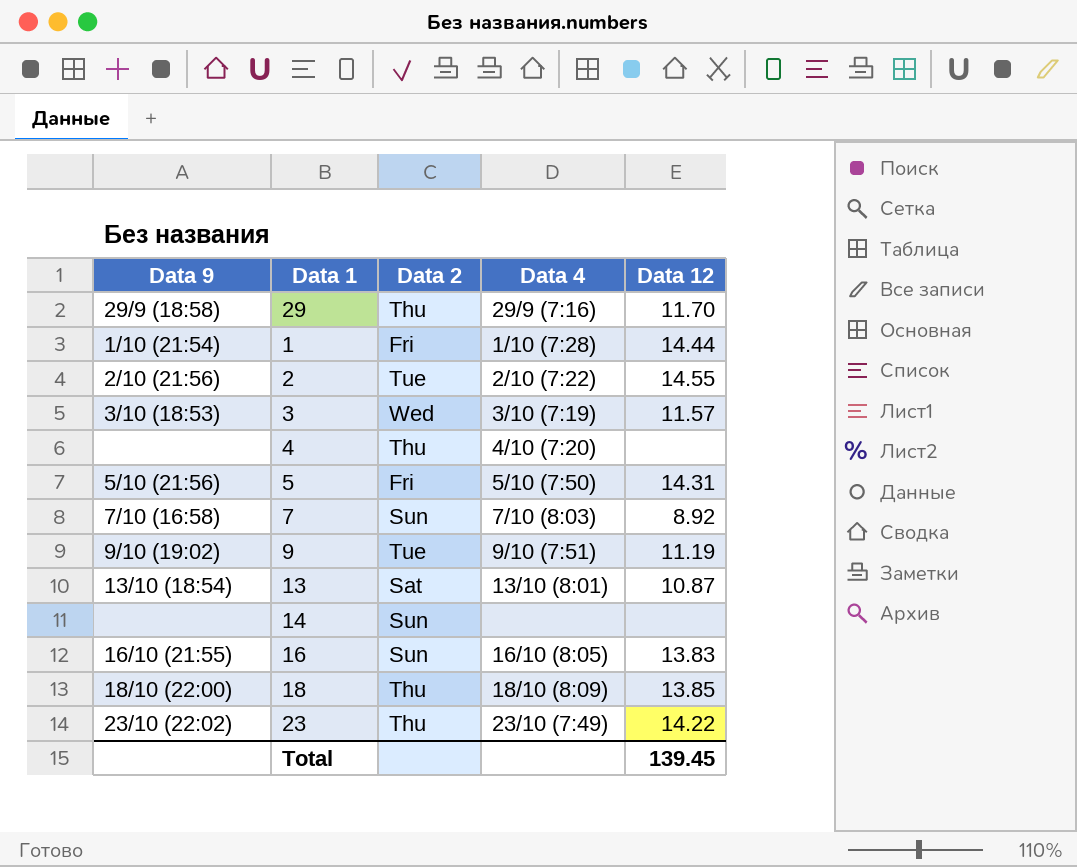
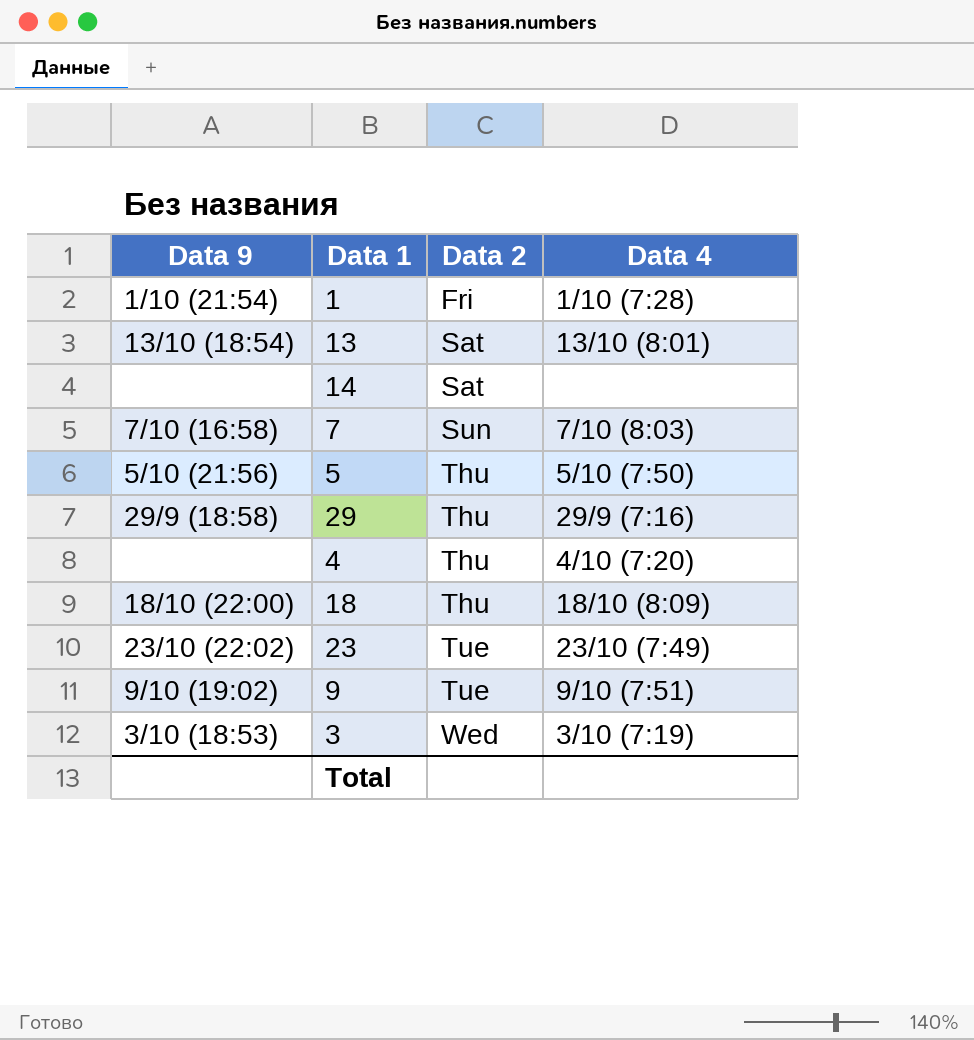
row order: none -> Data 2 ascending
column Data 12 | position: 5 -> none
row 2: 2/10 (21:56) | Tue | 2/10 (7:22) | 14.55 -> none
row 16: 16/10 (21:55) | Sun | 16/10 (8:05) | 13.83 -> none
14 | Data 2: Sun -> Sat
5 | Data 2: Fri -> Thu
23 | Data 2: Thu -> Tue

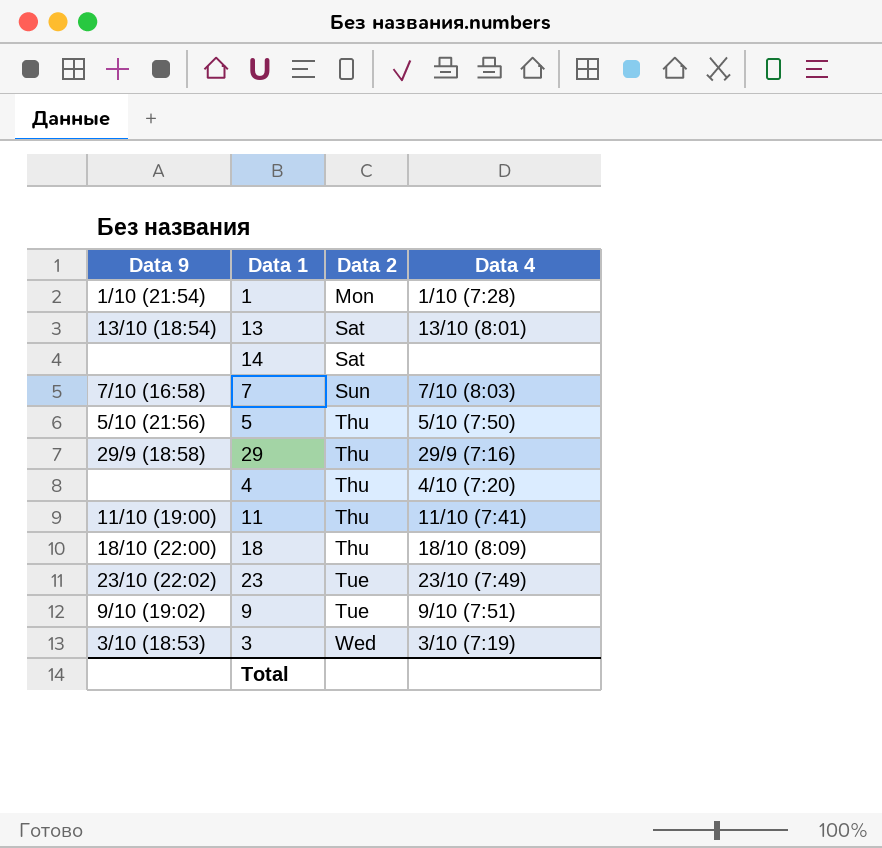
1 | Data 2: Fri -> Mon
row 11: none -> 11/10 (19:00) | Thu | 11/10 (7:41)

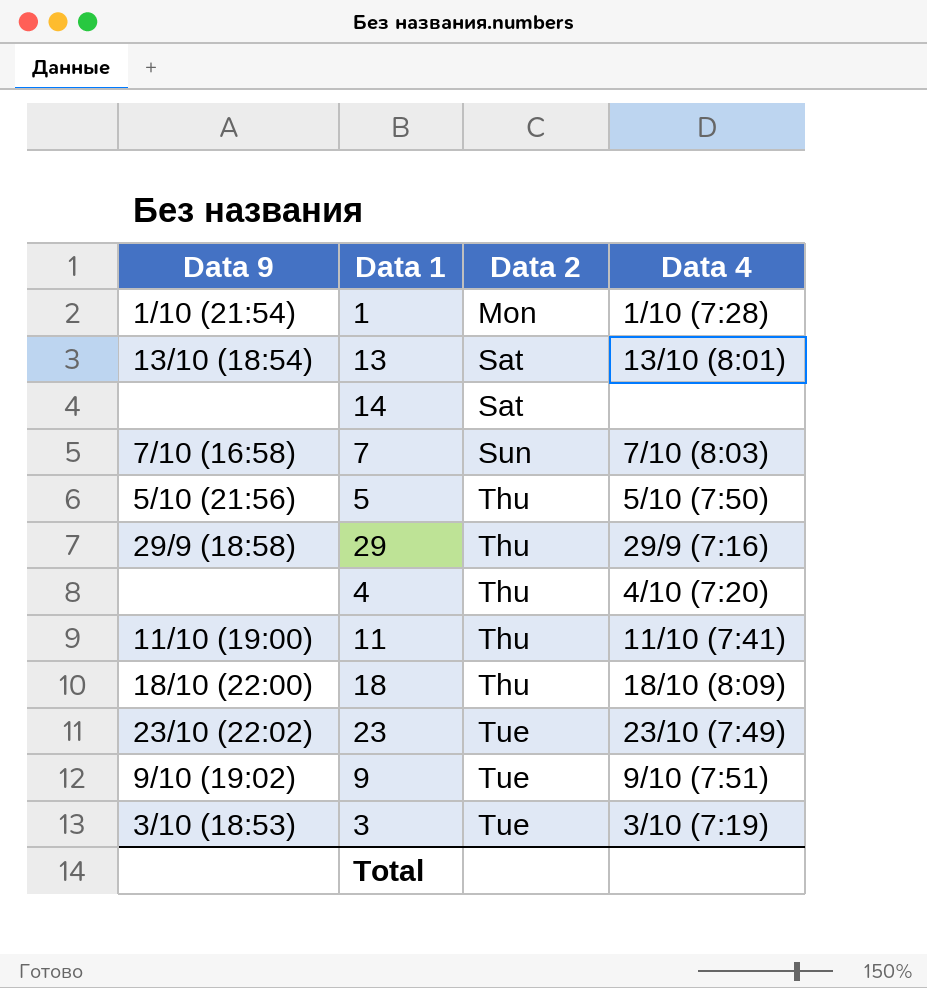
3 | Data 2: Wed -> Tue

